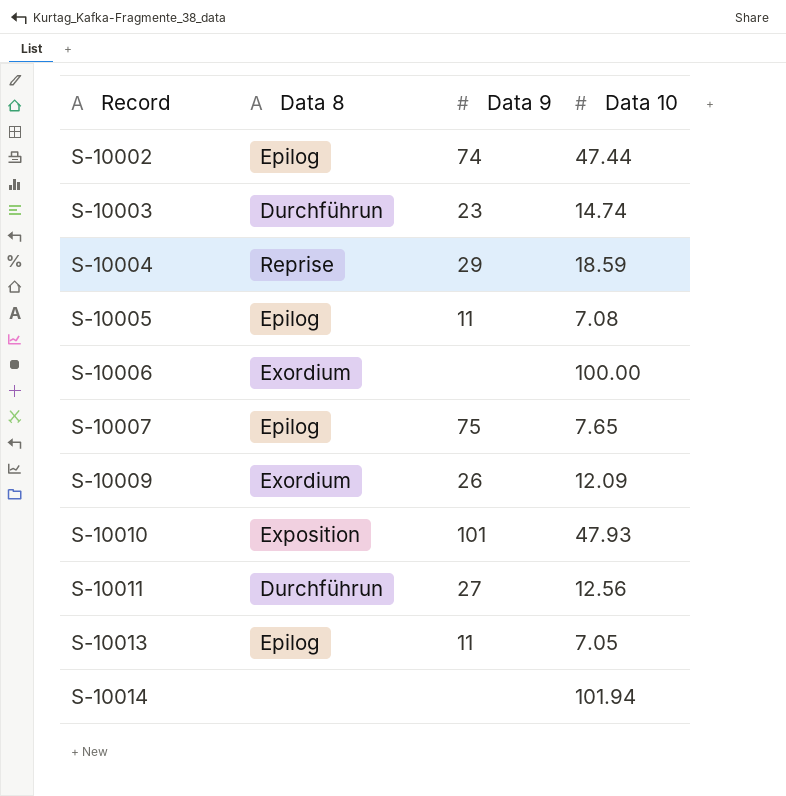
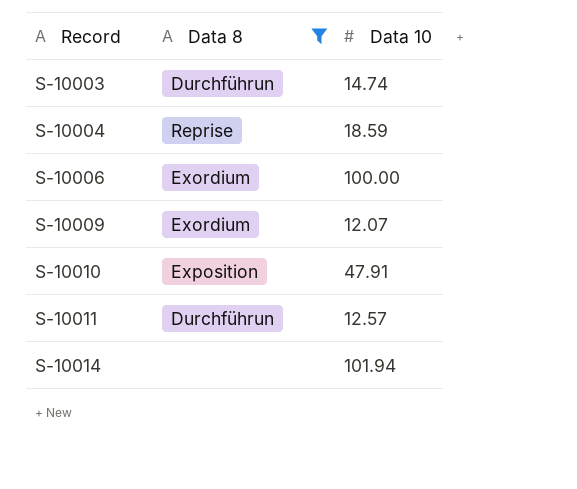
filter: none -> Data 8 != Epilog
column Data 9 | position: 3 -> none
S-10009 | Data 10: 12.09 -> 12.07
S-10010 | Data 10: 47.93 -> 47.91
S-10011 | Data 10: 12.56 -> 12.57

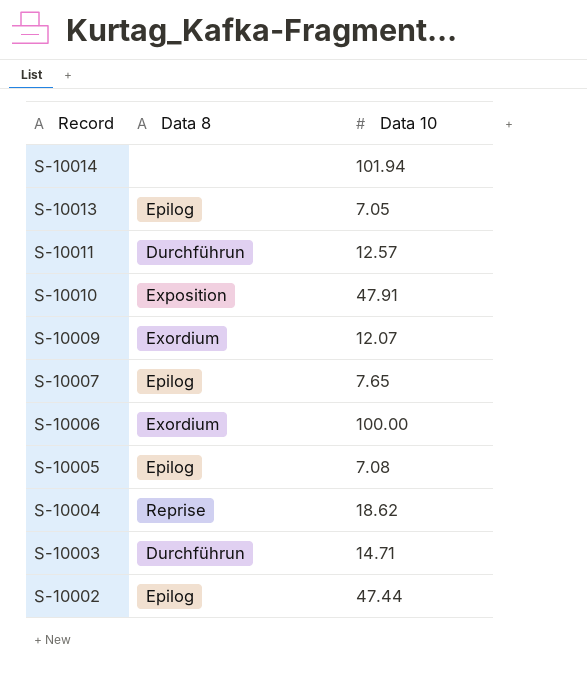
filter: Data 8 != Epilog -> none
row order: Record ascending -> Record descending
S-10004 | Data 10: 18.59 -> 18.62
S-10003 | Data 10: 14.74 -> 14.71

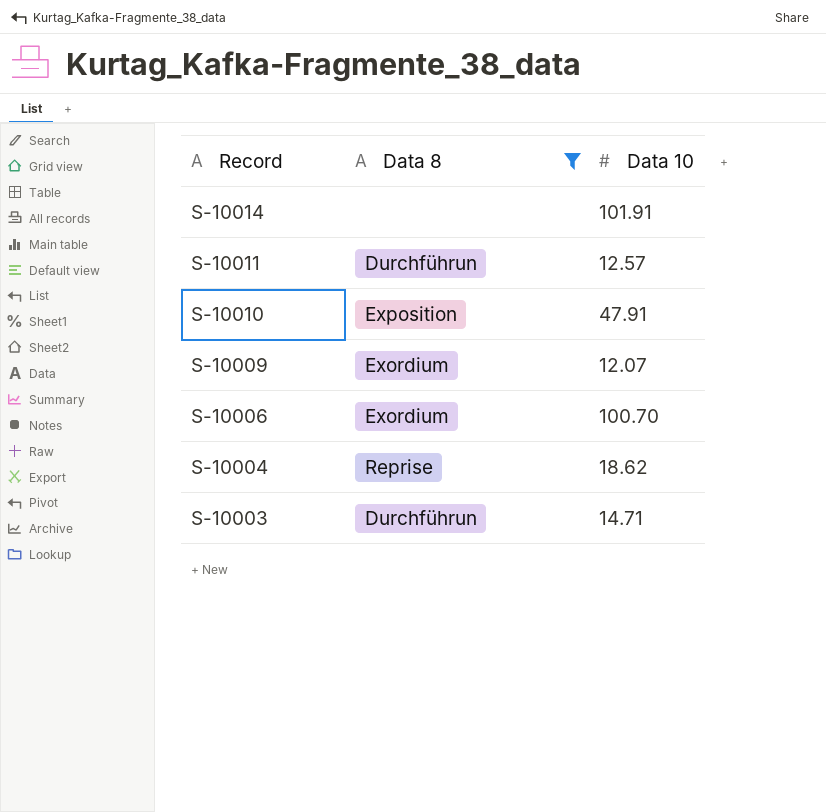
filter: none -> Data 8 != Epilog
S-10014 | Data 10: 101.94 -> 101.91
S-10006 | Data 10: 100.00 -> 100.70

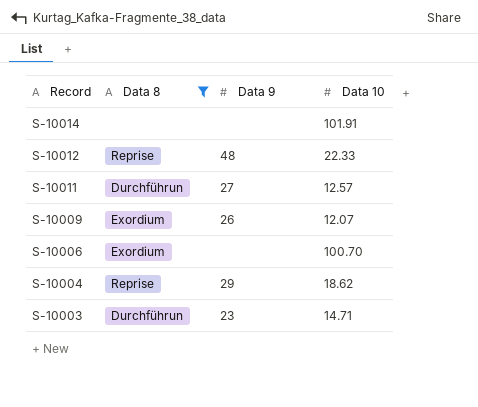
column Data 9 | position: none -> 3
row S-10010: Exposition | 47.91 -> none
row S-10012: none -> Reprise | 48 | 22.33

